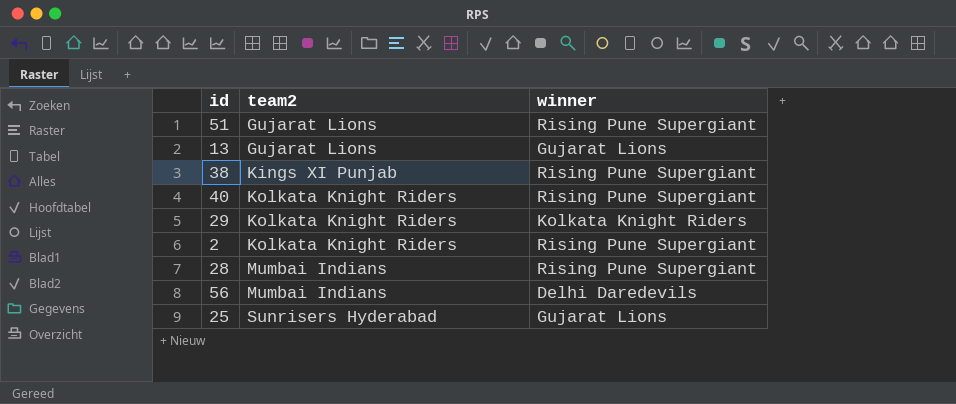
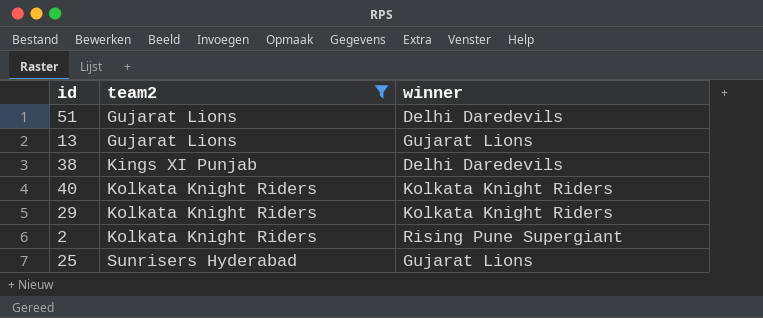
filter: none -> team2 != Mumbai Indians
51 | winner: Rising Pune Supergiant -> Delhi Daredevils
38 | winner: Rising Pune Supergiant -> Delhi Daredevils
40 | winner: Rising Pune Supergiant -> Kolkata Knight Riders

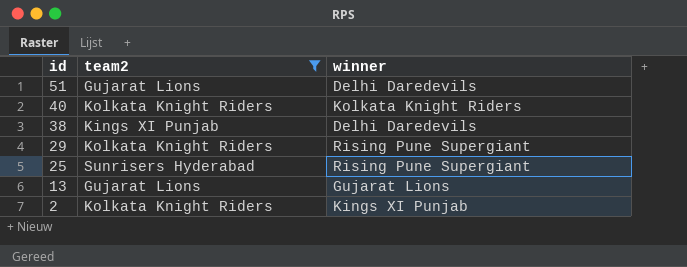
row order: team2 ascending -> id descending
29 | winner: Kolkata Knight Riders -> Rising Pune Supergiant
25 | winner: Gujarat Lions -> Rising Pune Supergiant
2 | winner: Rising Pune Supergiant -> Kings XI Punjab

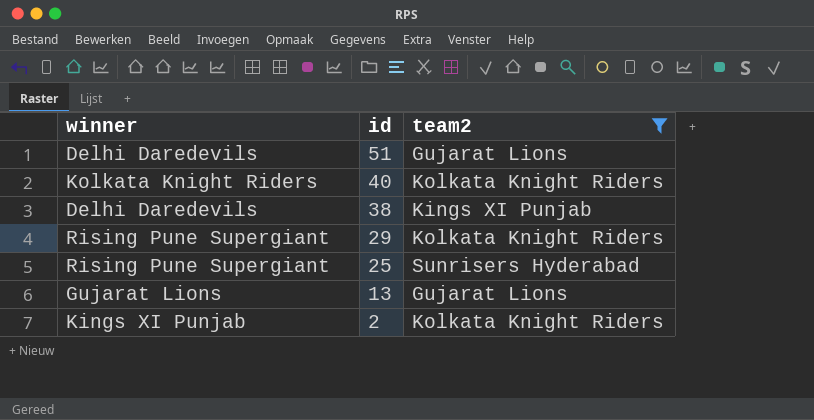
column winner | position: 3 -> 1

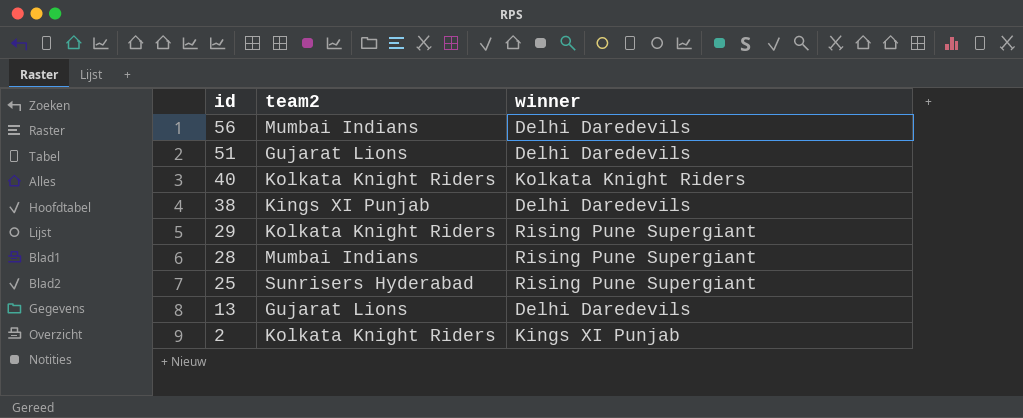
filter: team2 != Mumbai Indians -> none
column winner | position: 1 -> 3
13 | winner: Gujarat Lions -> Delhi Daredevils

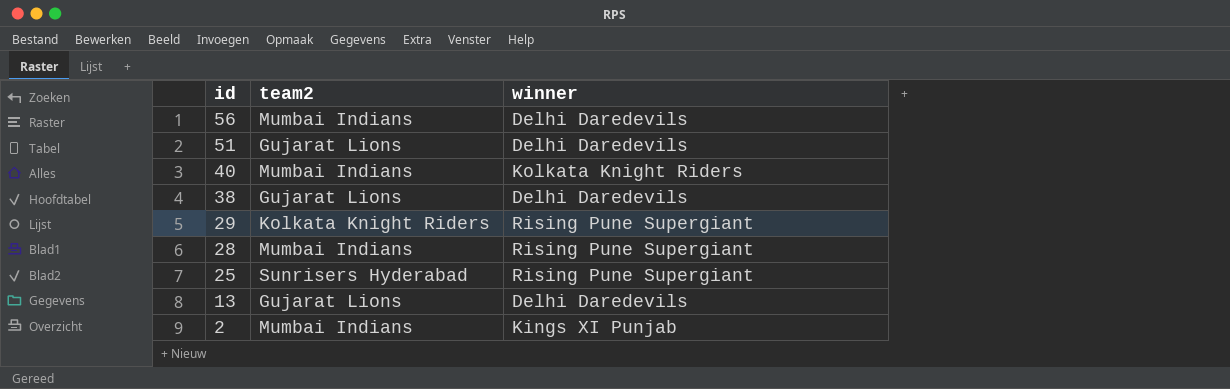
40 | team2: Kolkata Knight Riders -> Mumbai Indians
38 | team2: Kings XI Punjab -> Gujarat Lions
2 | team2: Kolkata Knight Riders -> Mumbai Indians

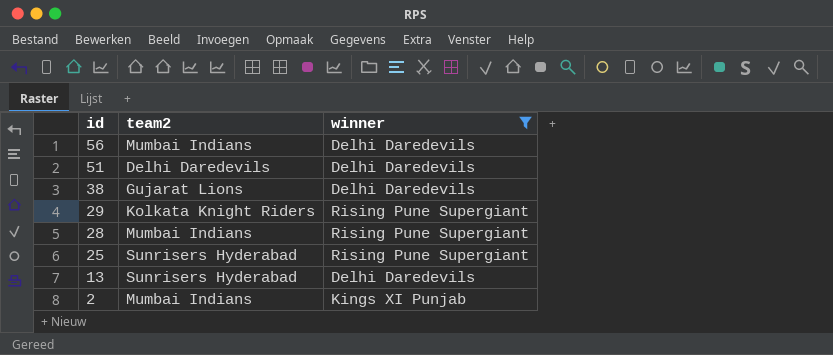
filter: none -> winner != Kolkata Knight Riders
51 | team2: Gujarat Lions -> Delhi Daredevils
13 | team2: Gujarat Lions -> Sunrisers Hyderabad

